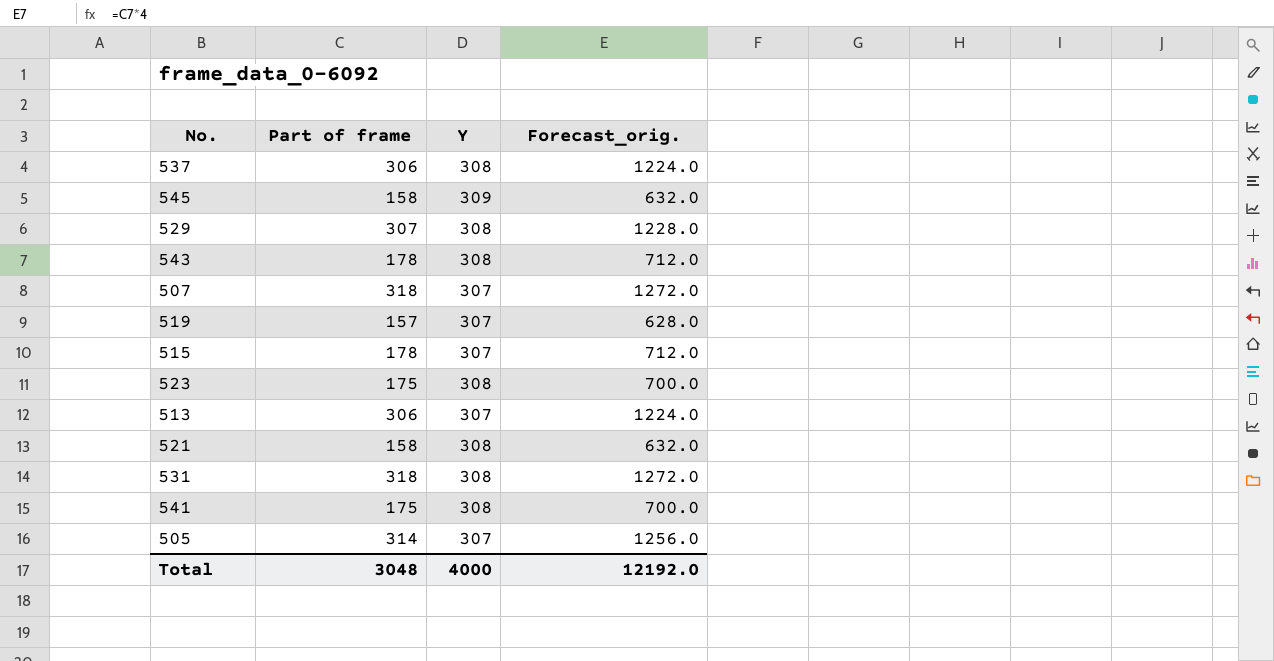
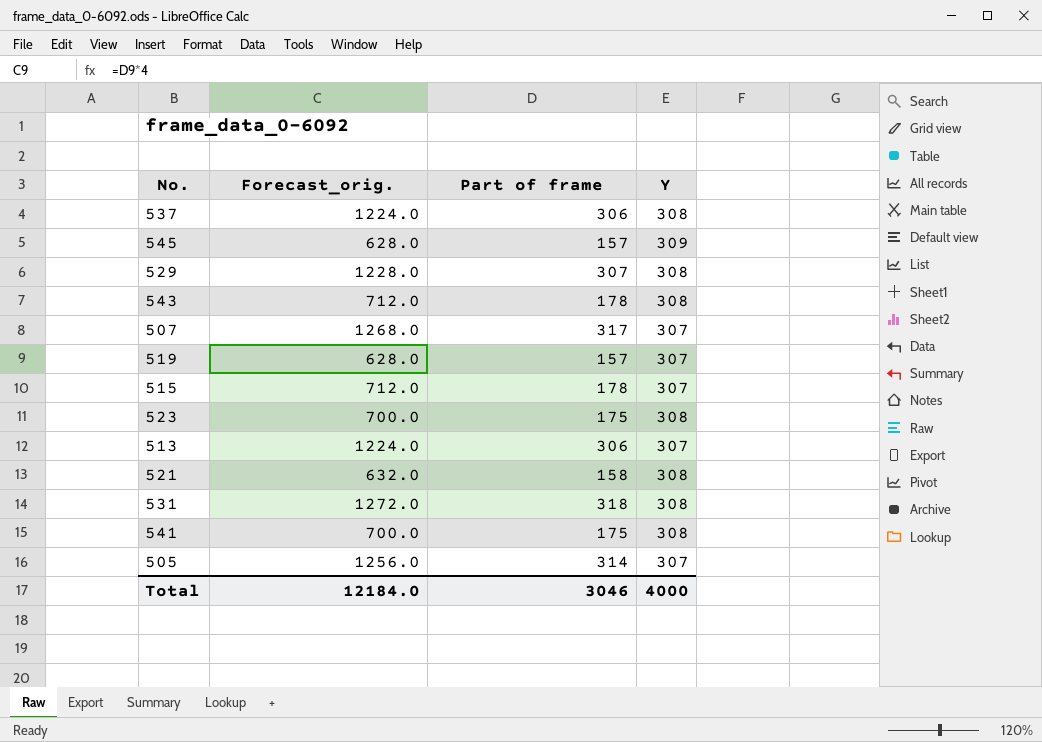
column Forecast_orig. | position: 4 -> 2
545 | Forecast_orig.: 632.0 -> 628.0
545 | Part of frame: 158 -> 157
507 | Forecast_orig.: 1272.0 -> 1268.0
507 | Part of frame: 318 -> 317
Total | Forecast_orig.: 12192.0 -> 12184.0
Total | Part of frame: 3048 -> 3046

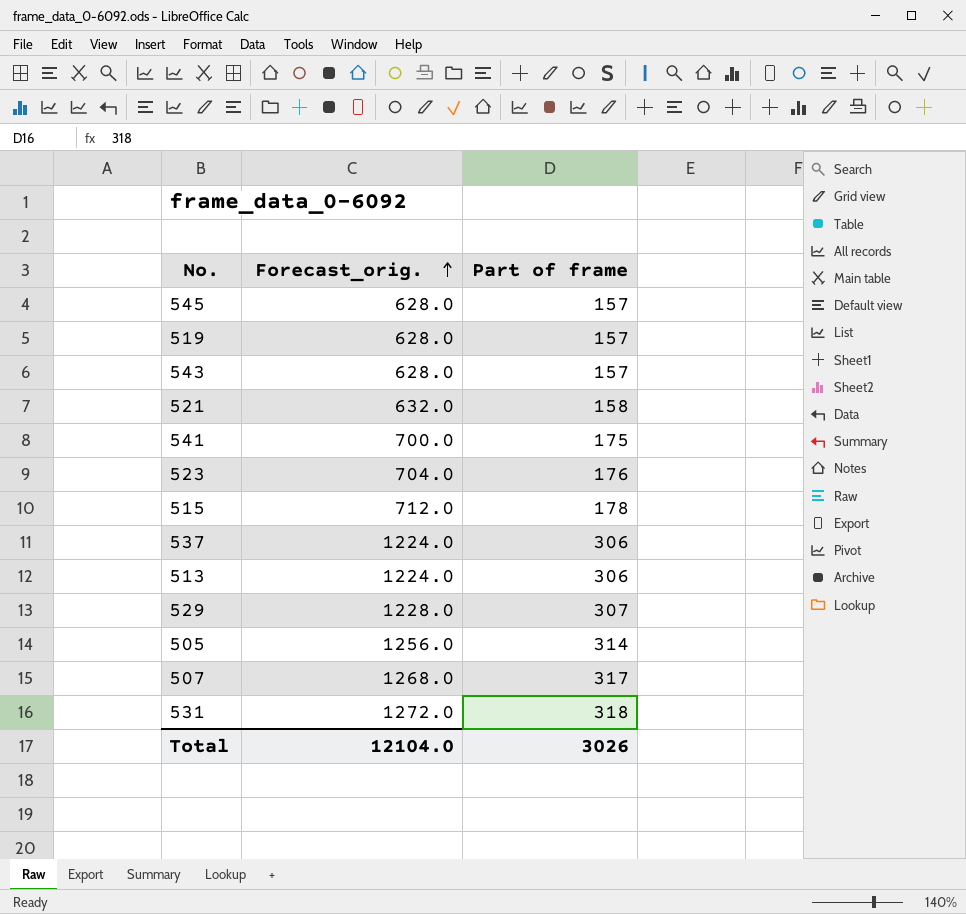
row order: none -> Forecast_orig. ascending
column Y | position: 4 -> none
543 | Forecast_orig.: 712.0 -> 628.0
543 | Part of frame: 178 -> 157
523 | Forecast_orig.: 700.0 -> 704.0
523 | Part of frame: 175 -> 176
Total | Forecast_orig.: 12184.0 -> 12104.0
Total | Part of frame: 3046 -> 3026

